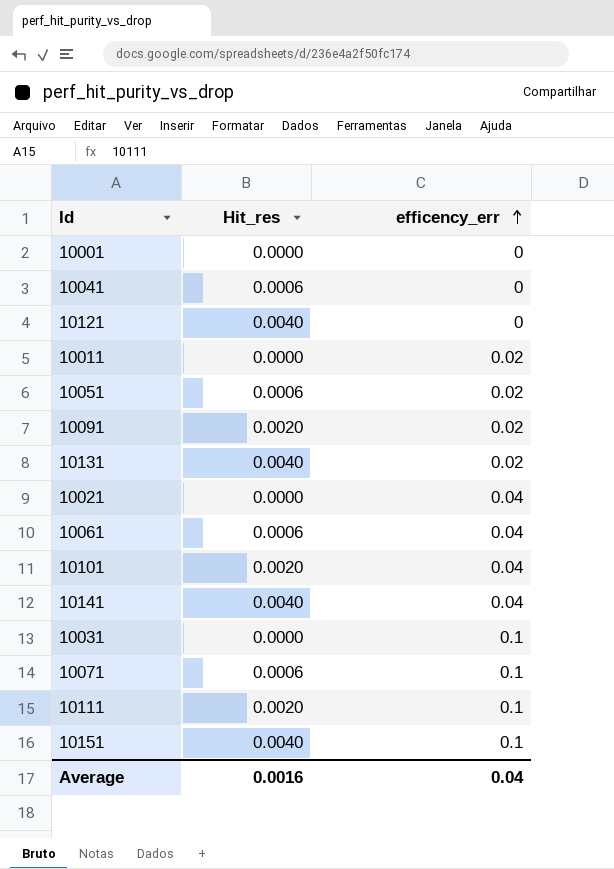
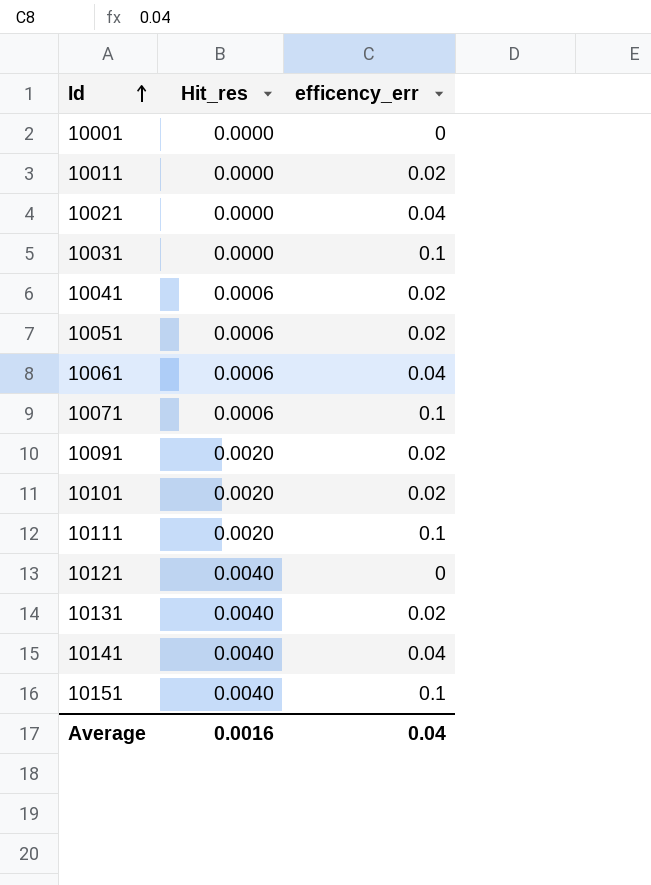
row order: efficency_err ascending -> Id ascending
10041 | efficency_err: 0 -> 0.02
10101 | efficency_err: 0.04 -> 0.02

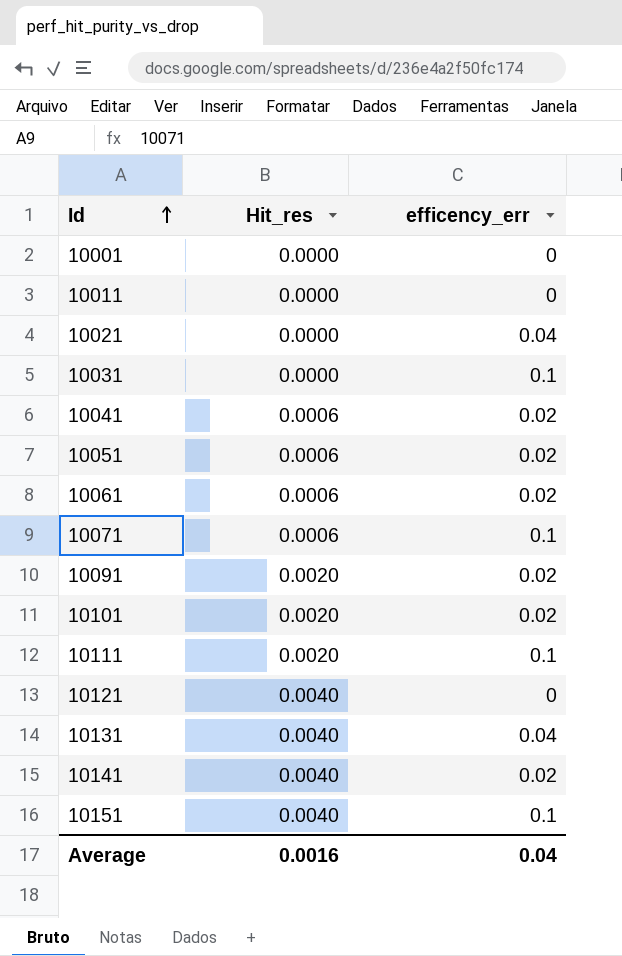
10011 | efficency_err: 0.02 -> 0
10061 | efficency_err: 0.04 -> 0.02
10131 | efficency_err: 0.02 -> 0.04
10141 | efficency_err: 0.04 -> 0.02

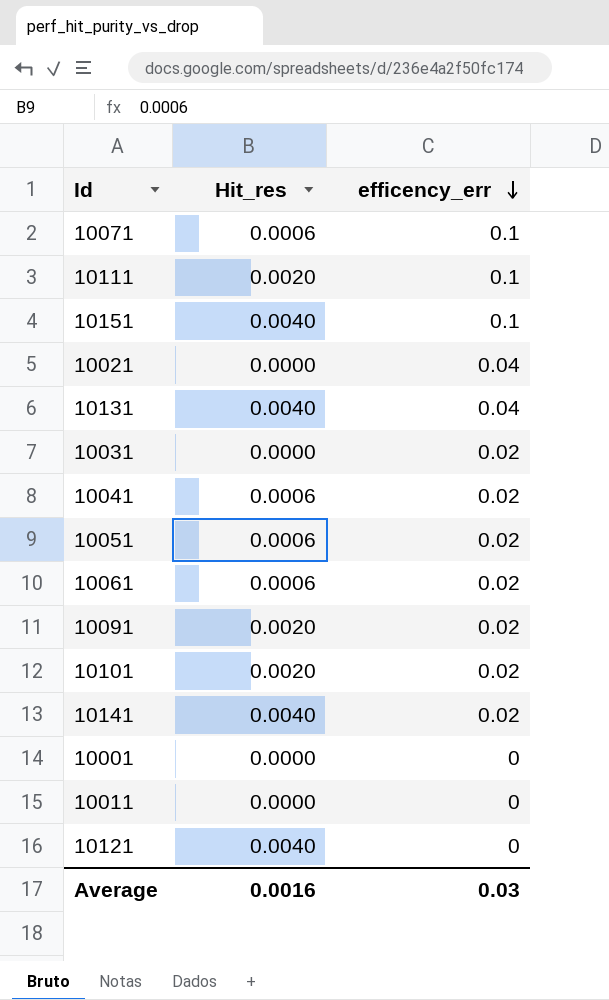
row order: Id ascending -> efficency_err descending
10031 | efficency_err: 0.1 -> 0.02
Average | efficency_err: 0.04 -> 0.03

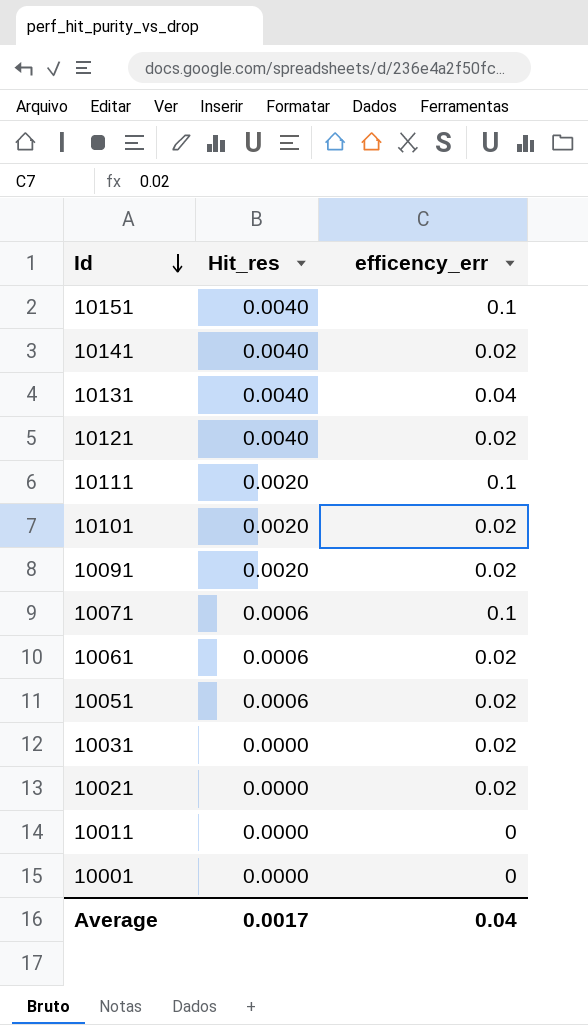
row order: efficency_err descending -> Id descending
row 10041: 0.0006 | 0.02 -> none
10121 | efficency_err: 0 -> 0.02
10021 | efficency_err: 0.04 -> 0.02
Average | Hit_res: 0.0016 -> 0.0017
Average | efficency_err: 0.03 -> 0.04

